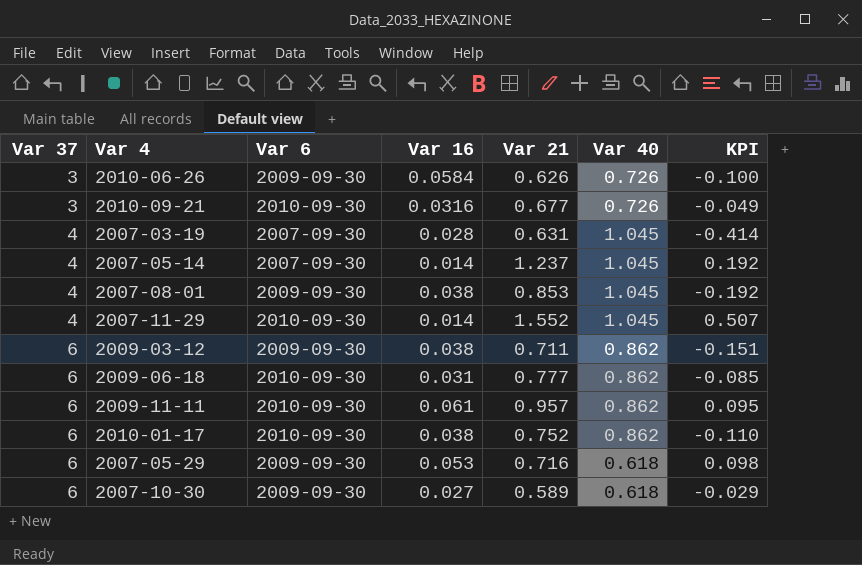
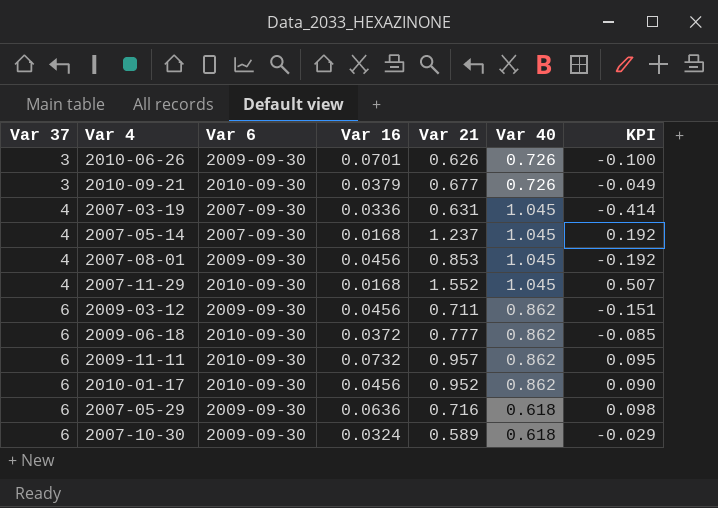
2010-06-26 | Var 16: 0.0584 -> 0.0701
2010-09-21 | Var 16: 0.0316 -> 0.0379
2007-03-19 | Var 16: 0.028 -> 0.0336
2007-05-14 | Var 16: 0.014 -> 0.0168
2007-08-01 | Var 16: 0.038 -> 0.0456
2007-11-29 | Var 16: 0.014 -> 0.0168
2009-03-12 | Var 16: 0.038 -> 0.0456
2009-06-18 | Var 16: 0.031 -> 0.0372
2009-11-11 | Var 16: 0.061 -> 0.0732
2010-01-17 | Var 16: 0.038 -> 0.0456
2010-01-17 | Var 21: 0.752 -> 0.952
2010-01-17 | KPI: -0.110 -> 0.090
2007-05-29 | Var 16: 0.053 -> 0.0636
2007-10-30 | Var 16: 0.027 -> 0.0324

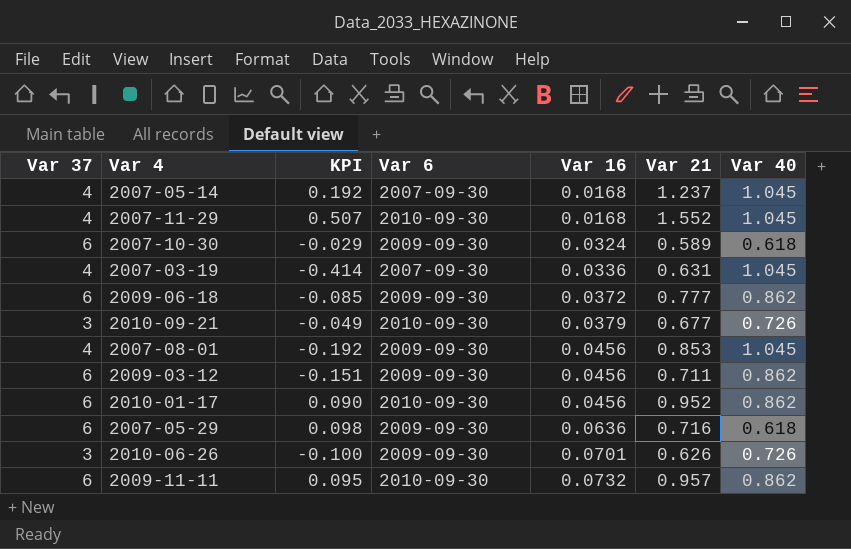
row order: Var 37 ascending -> Var 16 ascending
column KPI | position: 7 -> 3
2009-06-18 | Var 6: 2010-09-30 -> 2009-09-30

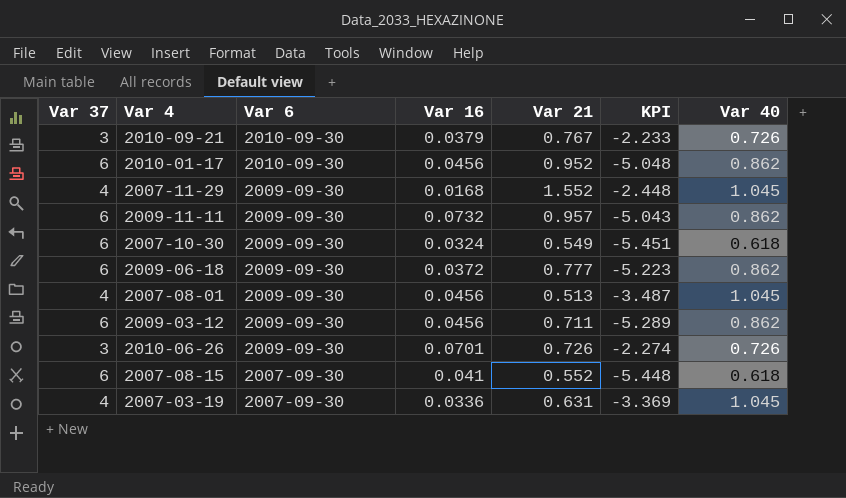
row order: Var 16 ascending -> Var 6 descending
column KPI | formula: [Var 21] - [Var 40] -> [Var 21] - [Var 37]
column KPI | position: 3 -> 6
row 2007-05-14: 4 | 0.192 | 2007-09-30 | 0.0168 | 1.237 | 1.045 -> none
row 2007-05-29: 6 | 0.098 | 2009-09-30 | 0.0636 | 0.716 | 0.618 -> none
2010-09-21 | Var 21: 0.677 -> 0.767
2007-11-29 | Var 6: 2010-09-30 -> 2009-09-30
2009-11-11 | Var 6: 2010-09-30 -> 2009-09-30
2007-10-30 | Var 21: 0.589 -> 0.549
2007-08-01 | Var 21: 0.853 -> 0.513
2010-06-26 | Var 21: 0.626 -> 0.726
row 2007-08-15: none -> 6 | 2007-09-30 | 0.041 | 0.552 | -5.448 | 0.618

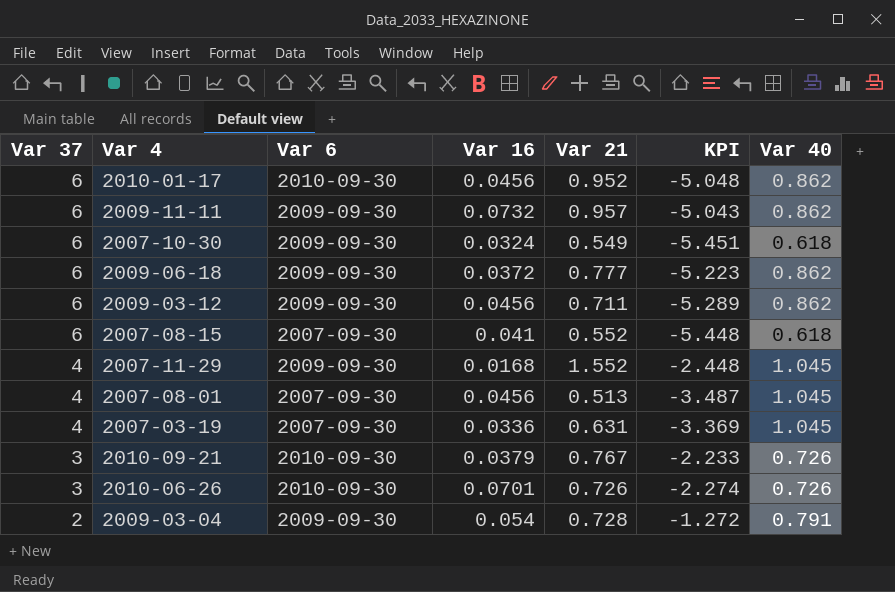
row order: Var 6 descending -> Var 37 descending
2007-08-01 | Var 6: 2009-09-30 -> 2007-09-30
2010-06-26 | Var 6: 2009-09-30 -> 2010-09-30
row 2009-03-04: none -> 2 | 2009-09-30 | 0.054 | 0.728 | -1.272 | 0.791

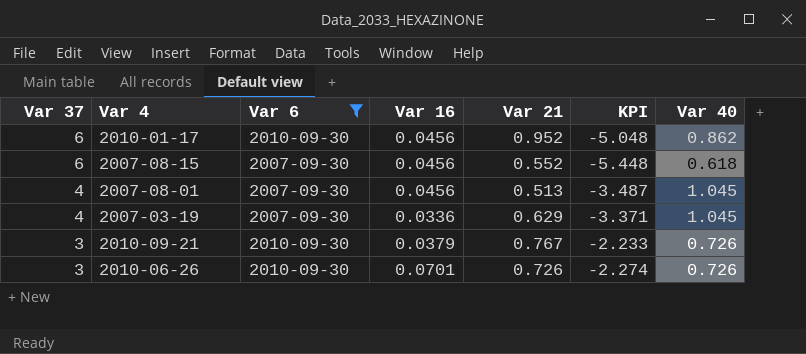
filter: none -> Var 6 != 2009-09-30
2007-08-15 | Var 16: 0.041 -> 0.0456
2007-03-19 | Var 21: 0.631 -> 0.629
2007-03-19 | KPI: -3.369 -> -3.371

